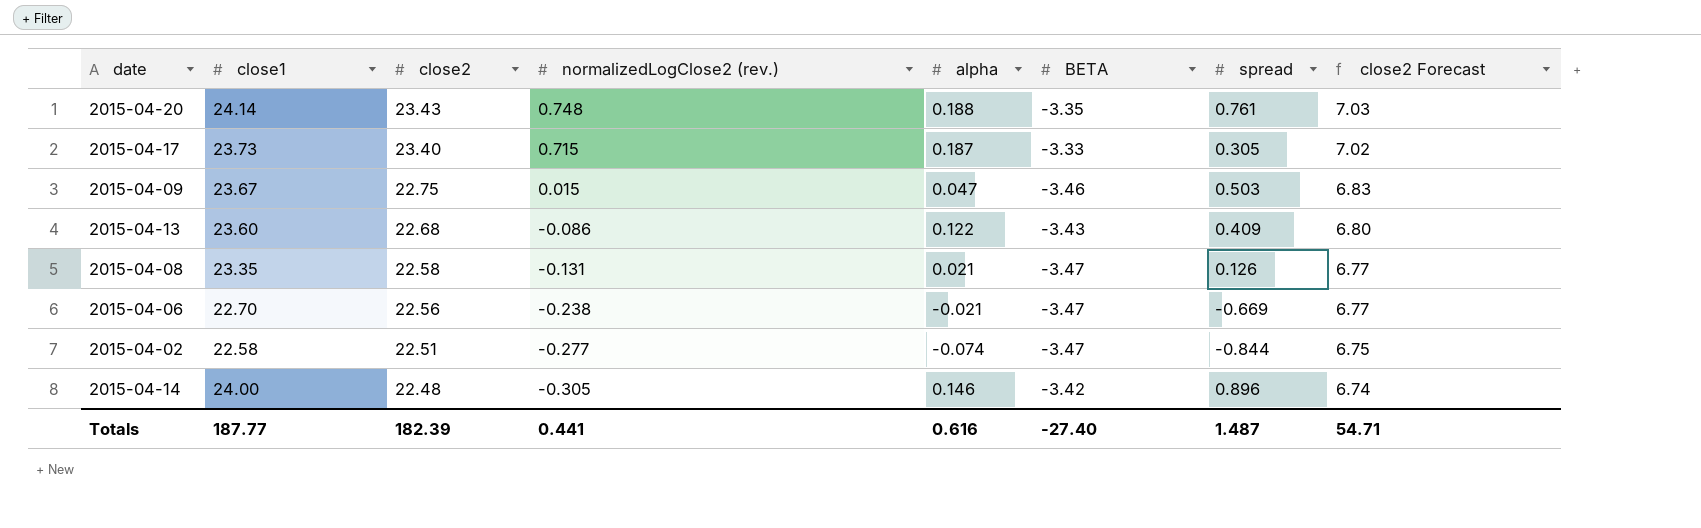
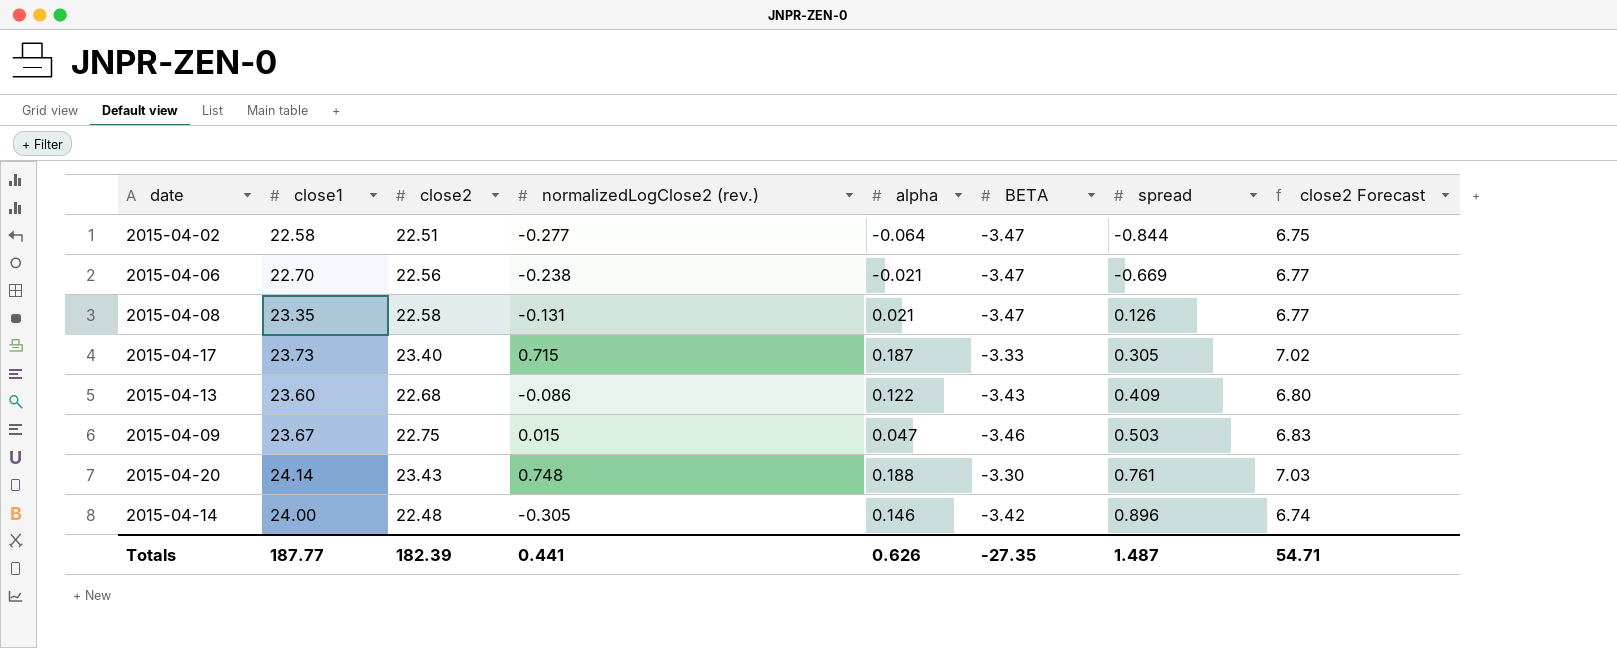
row order: close2 descending -> spread ascending
2015-04-02 | alpha: -0.074 -> -0.064
2015-04-20 | BETA: -3.35 -> -3.30
Totals | alpha: 0.616 -> 0.626
Totals | BETA: -27.40 -> -27.35

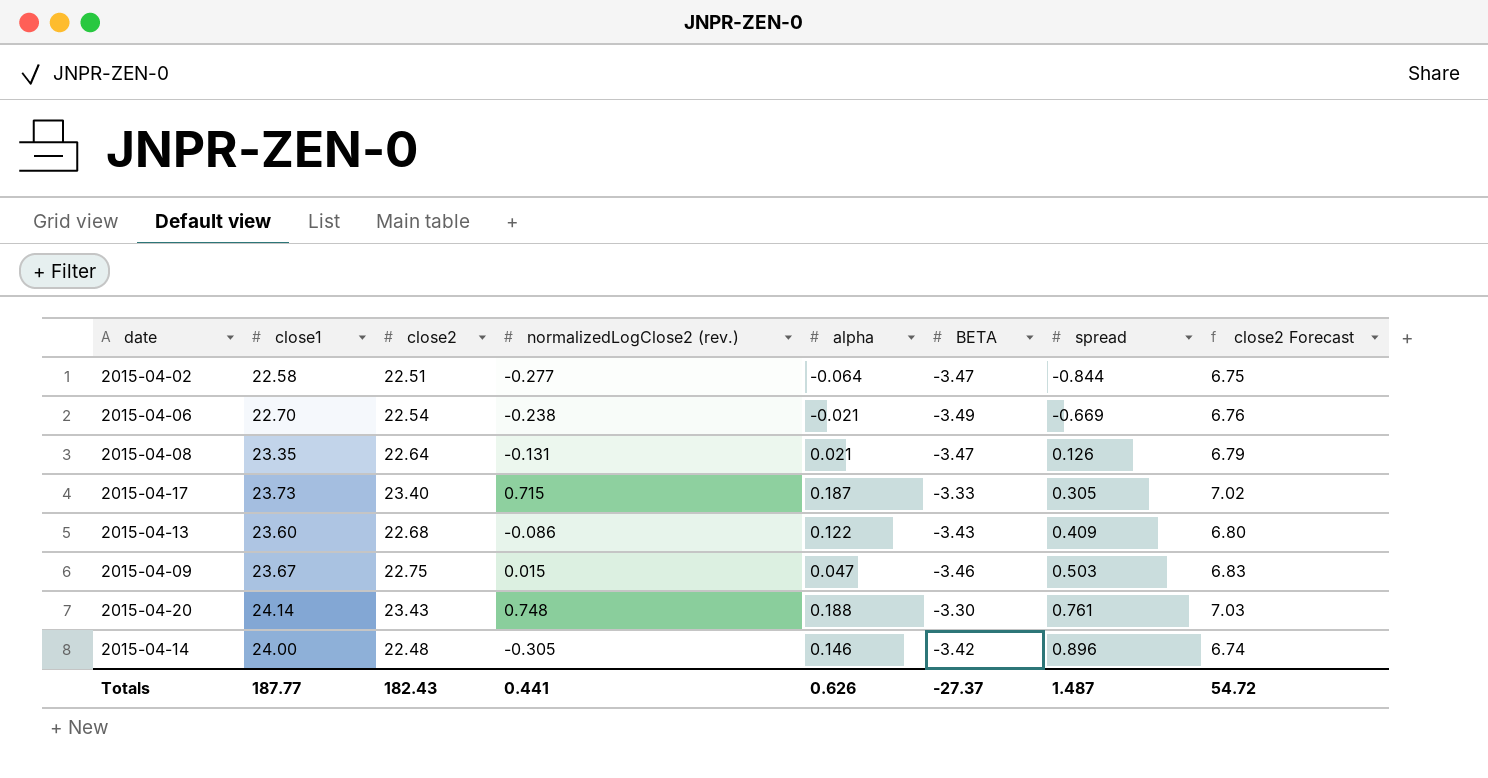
2015-04-06 | close2: 22.56 -> 22.54
2015-04-06 | BETA: -3.47 -> -3.49
2015-04-06 | close2 Forecast: 6.77 -> 6.76
2015-04-08 | close2: 22.58 -> 22.64
2015-04-08 | close2 Forecast: 6.77 -> 6.79
Totals | close2: 182.39 -> 182.43
Totals | BETA: -27.35 -> -27.37
Totals | close2 Forecast: 54.71 -> 54.72

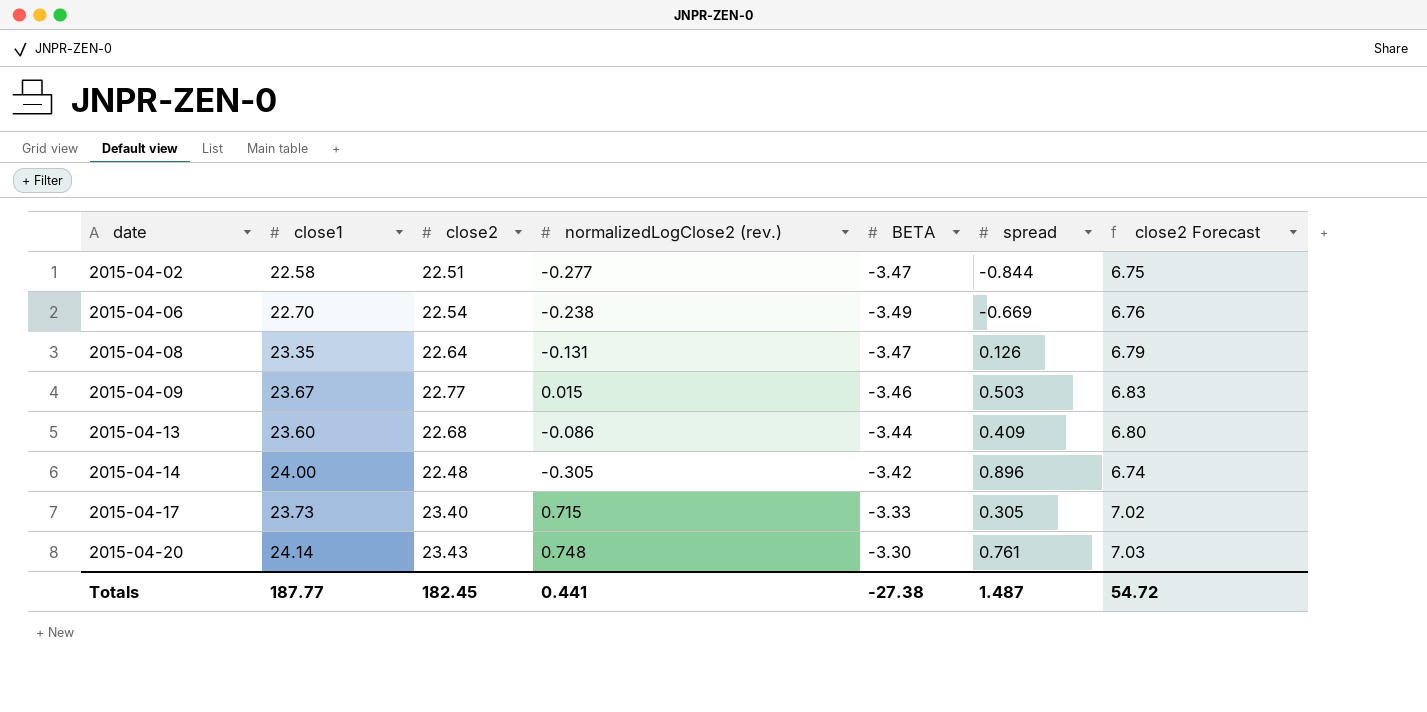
row order: spread ascending -> date ascending
column alpha | position: 5 -> none
2015-04-09 | close2: 22.75 -> 22.77
2015-04-13 | BETA: -3.43 -> -3.44
Totals | close2: 182.43 -> 182.45
Totals | BETA: -27.37 -> -27.38

